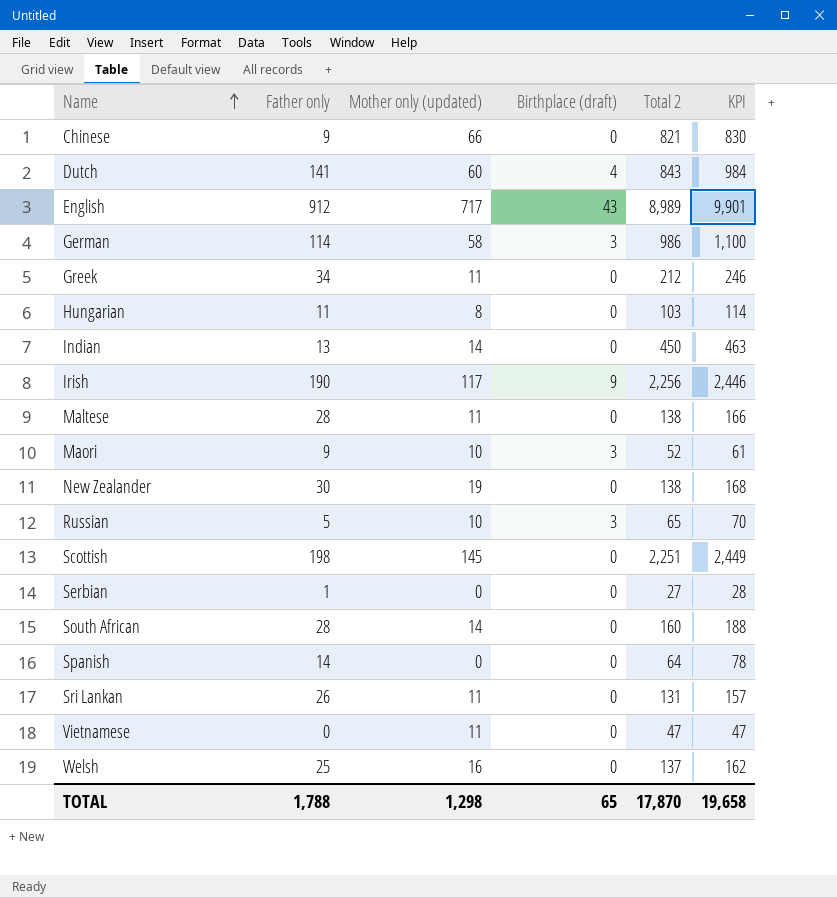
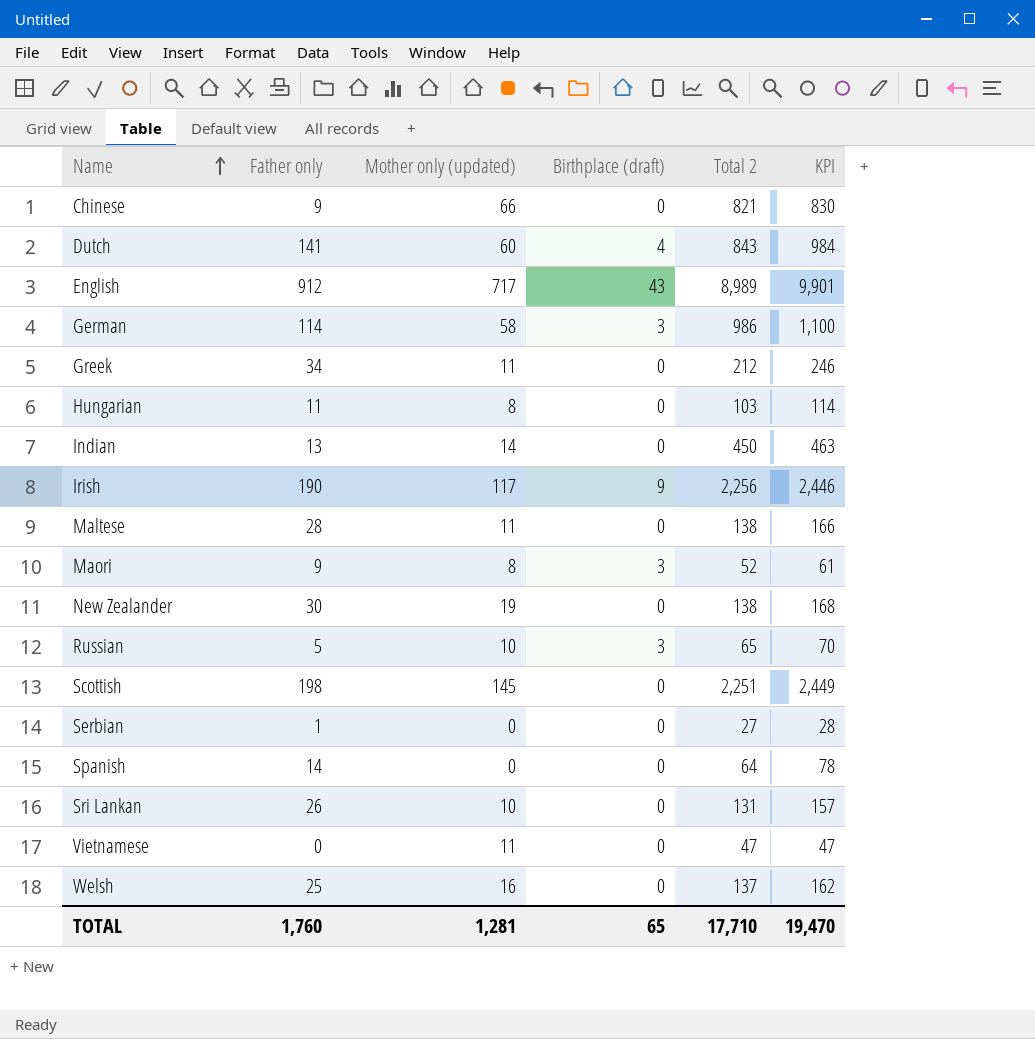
row South African: 28 | 14 | 0 | 160 | 188 -> none
Maori | Mother only (updated): 10 -> 8
Sri Lankan | Mother only (updated): 11 -> 10
TOTAL | Father only: 1,788 -> 1,760
TOTAL | Mother only (updated): 1,298 -> 1,281
TOTAL | Total 2: 17,870 -> 17,710
TOTAL | KPI: 19,658 -> 19,470

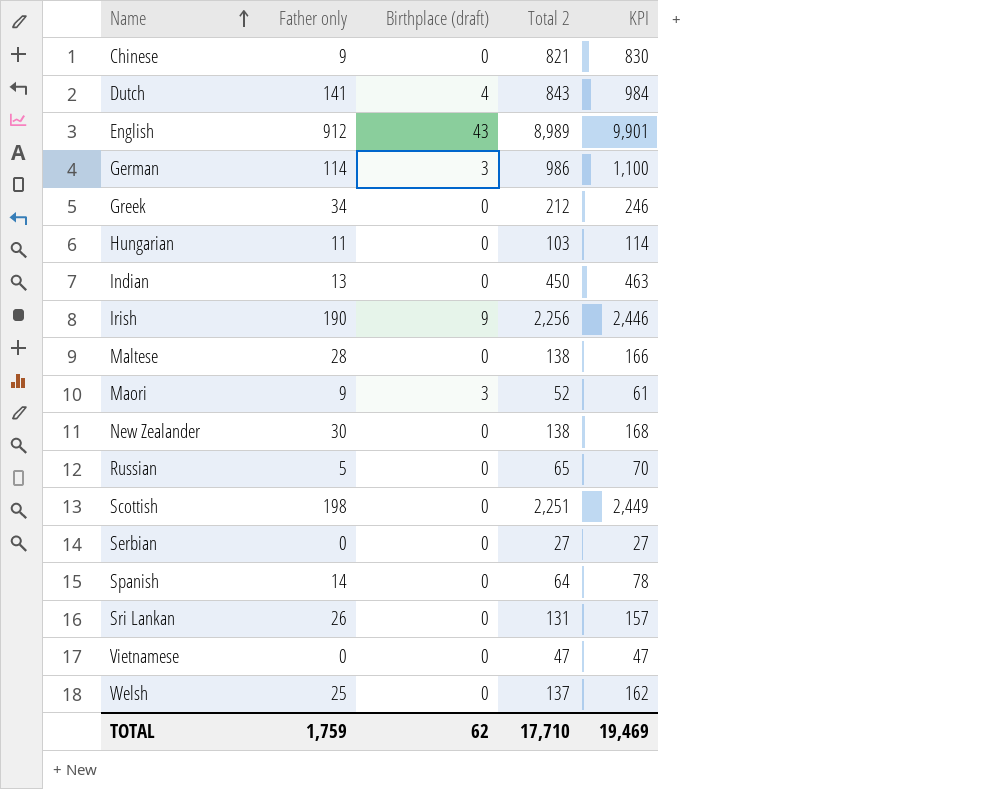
column Mother only (updated) | position: 3 -> none
Russian | Birthplace (draft): 3 -> 0
Serbian | Father only: 1 -> 0
Serbian | KPI: 28 -> 27
TOTAL | Father only: 1,760 -> 1,759
TOTAL | Birthplace (draft): 65 -> 62
TOTAL | KPI: 19,470 -> 19,469

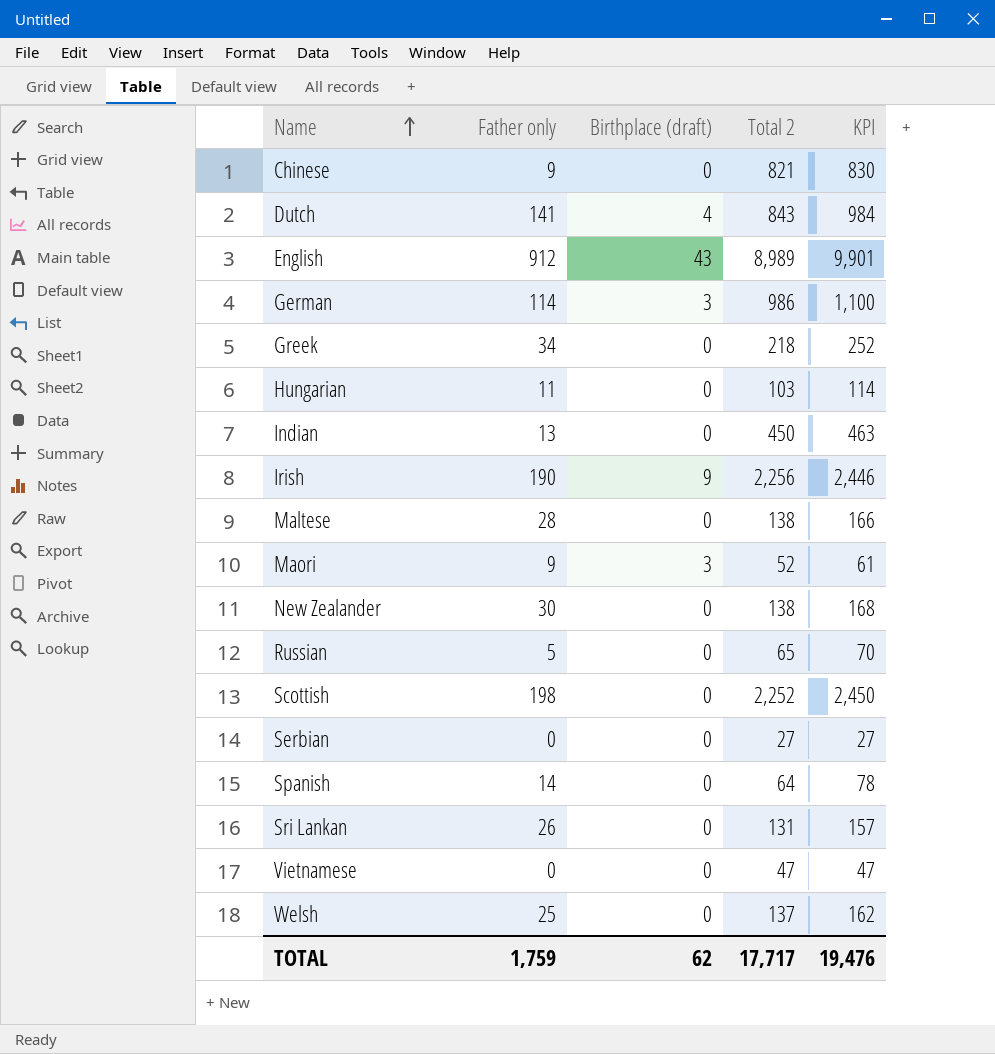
Greek | Total 2: 212 -> 218
Greek | KPI: 246 -> 252
Scottish | Total 2: 2,251 -> 2,252
Scottish | KPI: 2,449 -> 2,450
TOTAL | Total 2: 17,710 -> 17,717
TOTAL | KPI: 19,469 -> 19,476

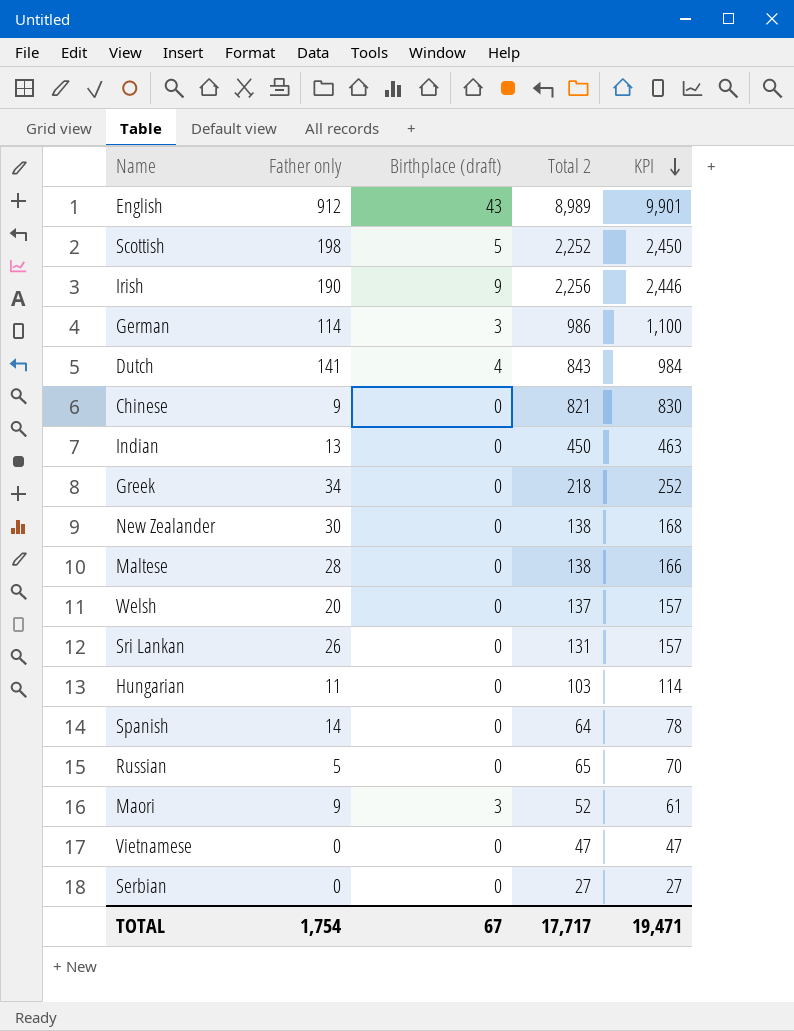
row order: Name ascending -> KPI descending
Scottish | Birthplace (draft): 0 -> 5
Welsh | Father only: 25 -> 20
Welsh | KPI: 162 -> 157
TOTAL | Father only: 1,759 -> 1,754
TOTAL | Birthplace (draft): 62 -> 67
TOTAL | KPI: 19,476 -> 19,471

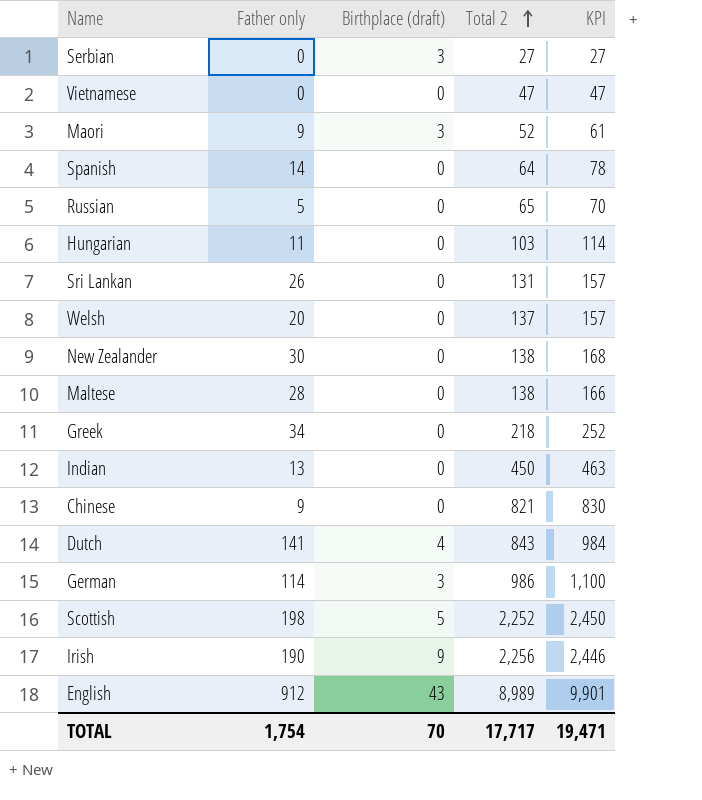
row order: KPI descending -> Total 2 ascending
Serbian | Birthplace (draft): 0 -> 3
TOTAL | Birthplace (draft): 67 -> 70

